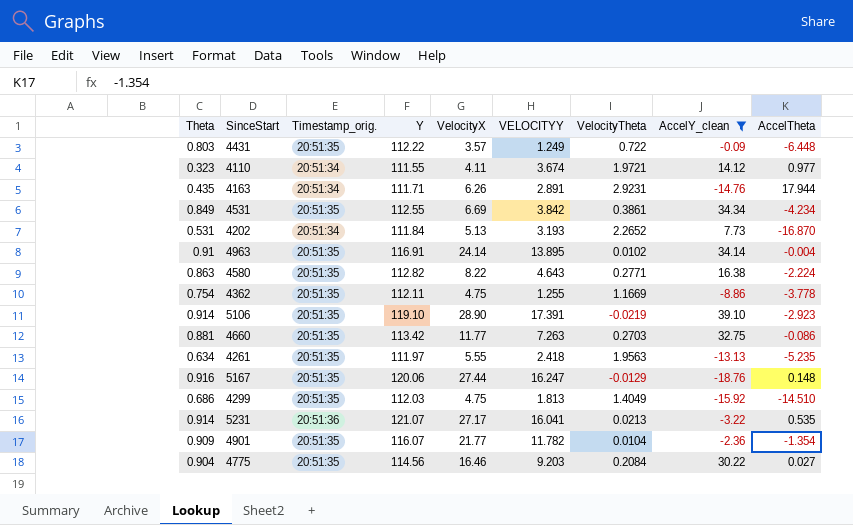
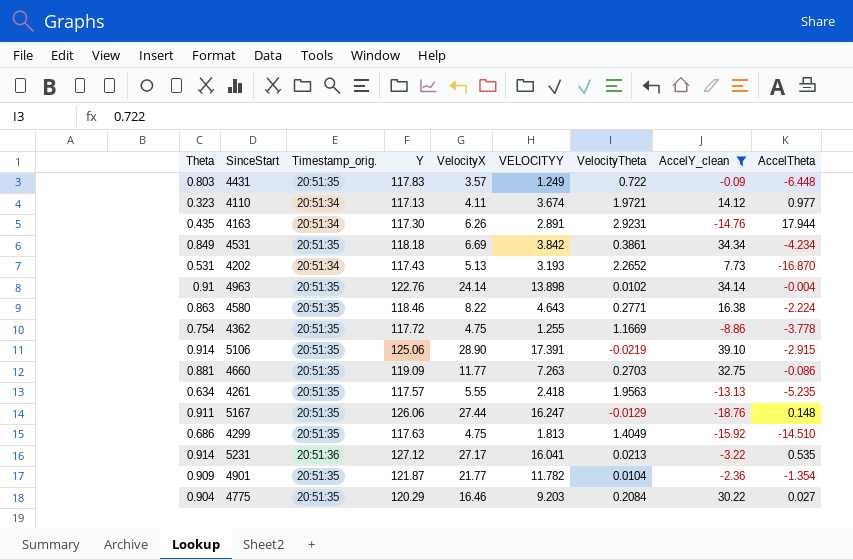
4431 | Y: 112.22 -> 117.83
4110 | Y: 111.55 -> 117.13
4163 | Y: 111.71 -> 117.30
4531 | Y: 112.55 -> 118.18
4202 | Y: 111.84 -> 117.43
4963 | Y: 116.91 -> 122.76
4963 | VELOCITYY: 13.895 -> 13.898
4580 | Y: 112.82 -> 118.46
4362 | Y: 112.11 -> 117.72
5106 | Y: 119.10 -> 125.06
5106 | AccelTheta: -2.923 -> -2.915
4660 | Y: 113.42 -> 119.09
4261 | Y: 111.97 -> 117.57
5167 | Theta: 0.916 -> 0.911
5167 | Y: 120.06 -> 126.06
4299 | Y: 112.03 -> 117.63
5231 | Y: 121.07 -> 127.12
4901 | Y: 116.07 -> 121.87
4775 | Y: 114.56 -> 120.29

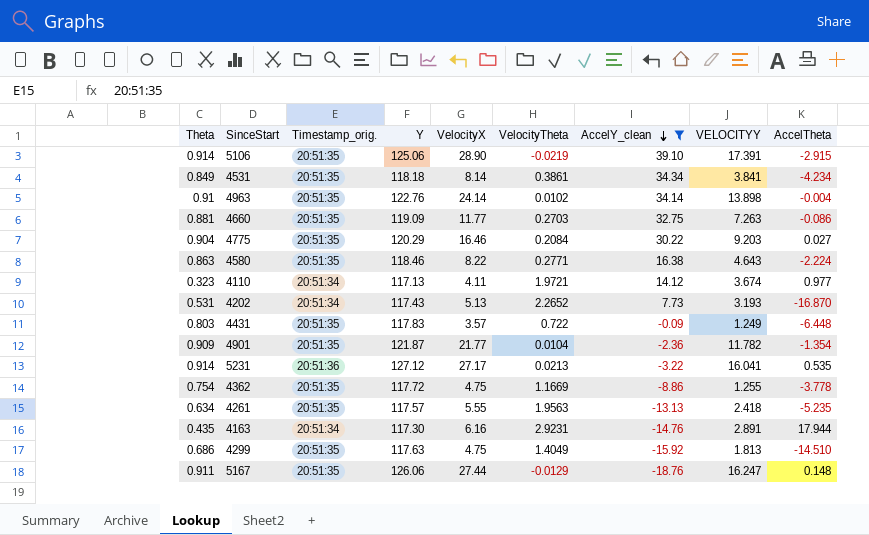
row order: none -> AccelY_clean descending
column VELOCITYY | position: 6 -> 8
4531 | VelocityX: 6.69 -> 8.14
4531 | VELOCITYY: 3.842 -> 3.841
4163 | VelocityX: 6.26 -> 6.16

